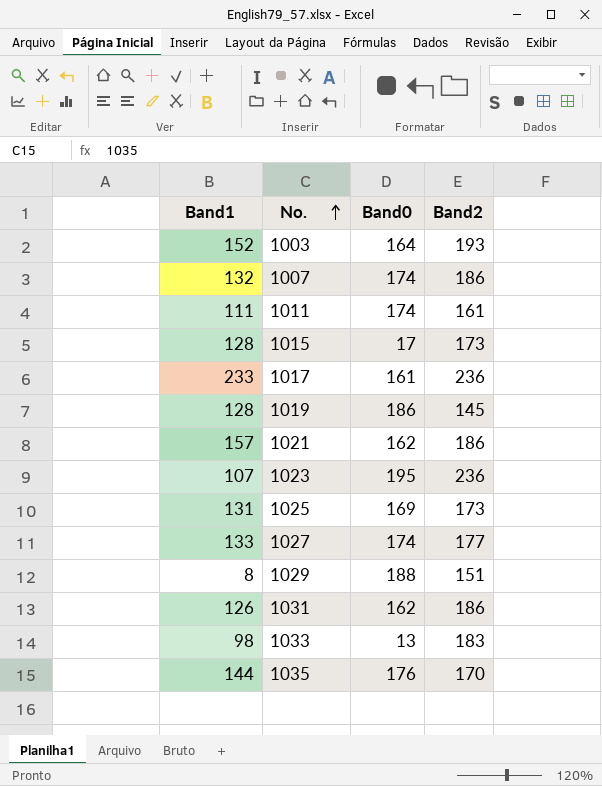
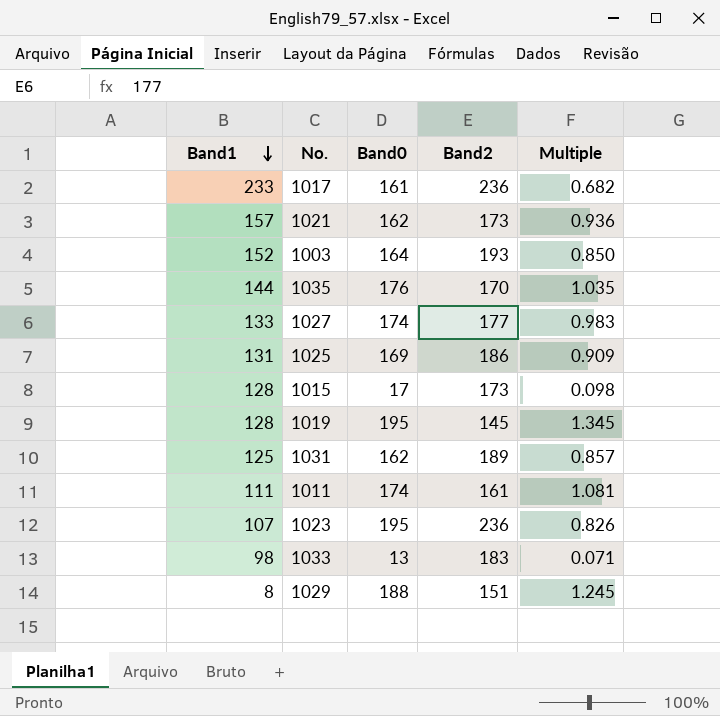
row order: No. ascending -> Band1 descending
column Multiple | formula: none -> [Band0] / [Band2]
row 1007: 132 | 174 | 186 -> none
1021 | Band2: 186 -> 173
1025 | Band2: 173 -> 186
1019 | Band0: 186 -> 195
1031 | Band1: 126 -> 125
1031 | Band2: 186 -> 189

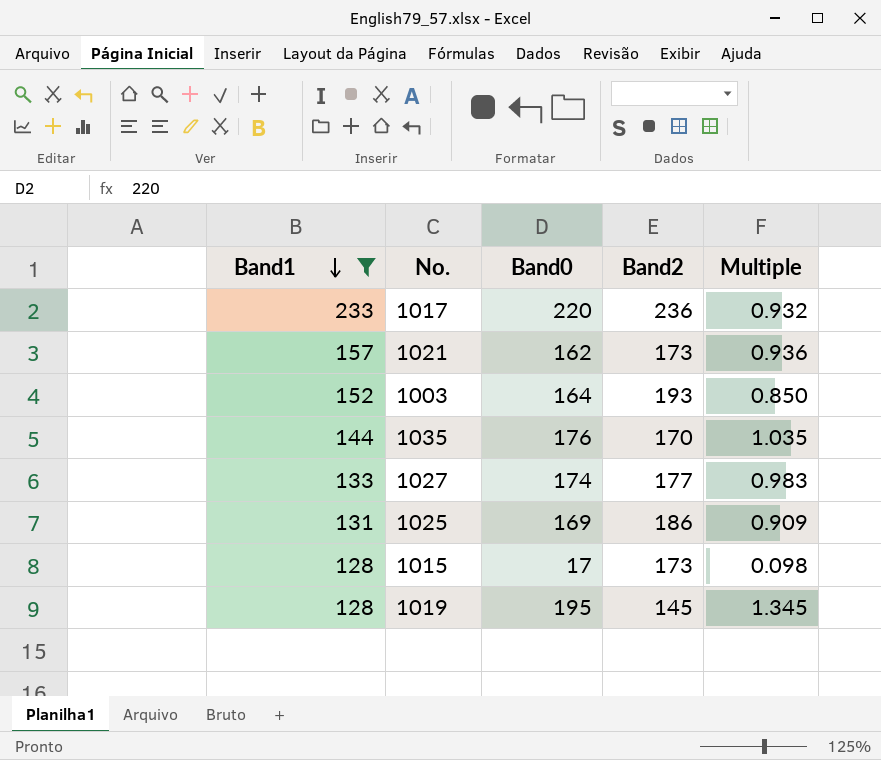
filter: none -> Band1 >= 128
1017 | Band0: 161 -> 220
1017 | Multiple: 0.682 -> 0.932

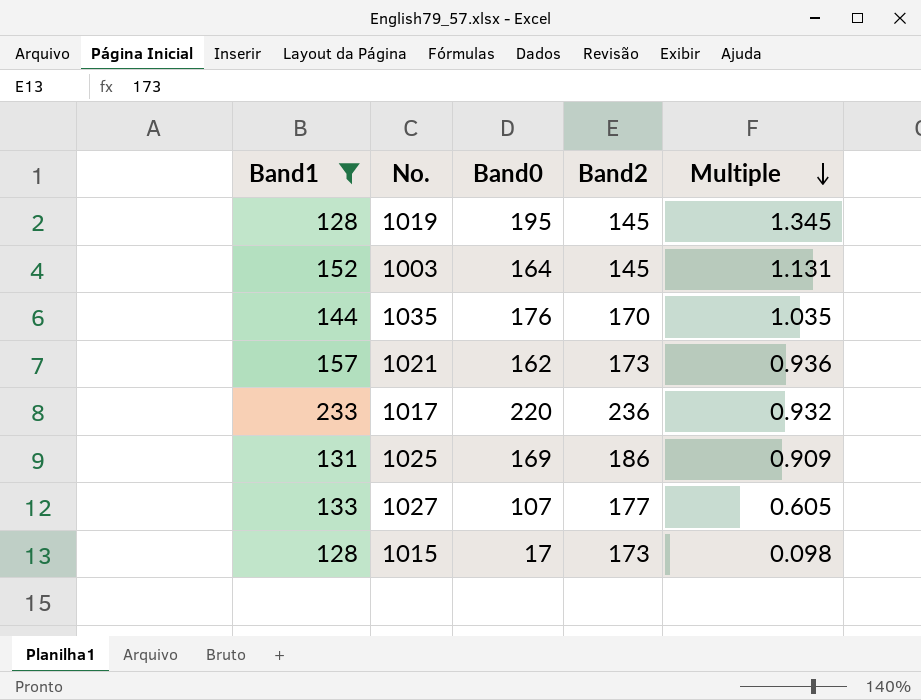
row order: Band1 descending -> Multiple descending
1003 | Band2: 193 -> 145
1003 | Multiple: 0.850 -> 1.131
1027 | Band0: 174 -> 107
1027 | Multiple: 0.983 -> 0.605

